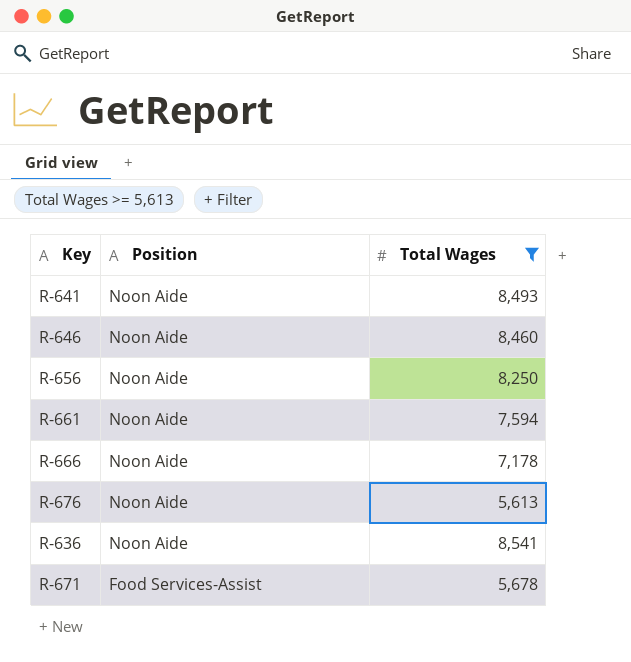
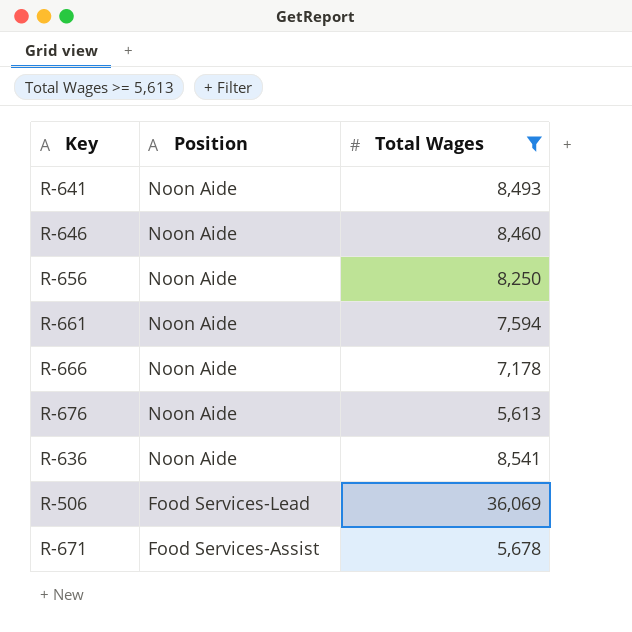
row R-506: none -> Food Services-Lead | 36,069

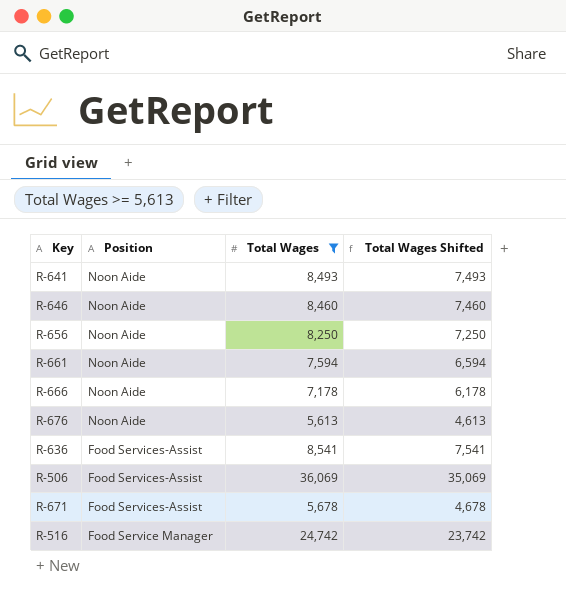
column Total Wages Shifted | formula: none -> [Total Wages] - 1000
R-636 | Position: Noon Aide -> Food Services-Assist
R-506 | Position: Food Services-Lead -> Food Services-Assist
row R-516: none -> Food Service Manager | 24,742 | 23,742

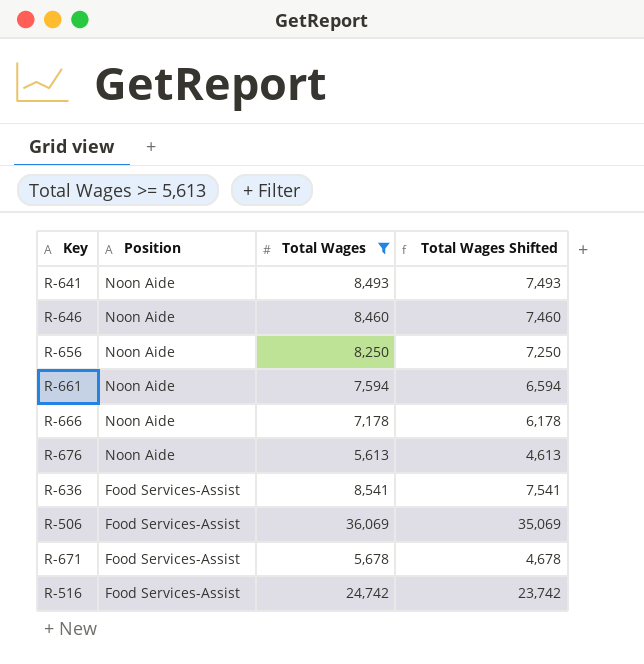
R-516 | Position: Food Service Manager -> Food Services-Assist

